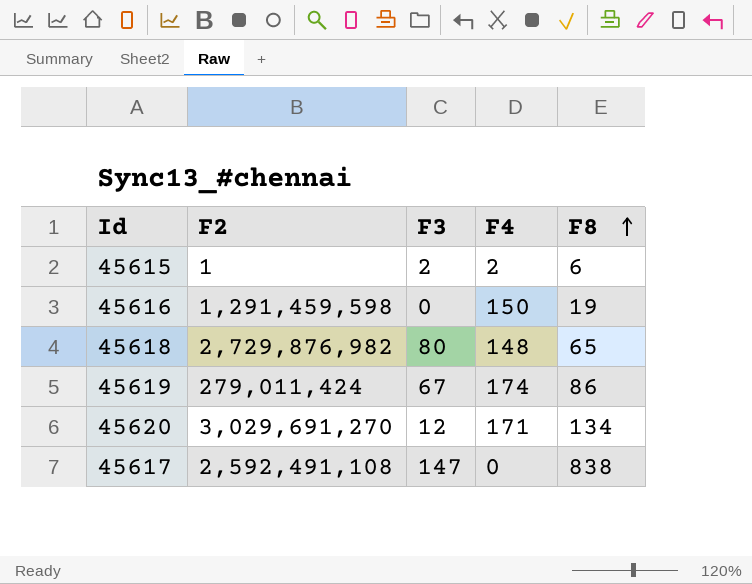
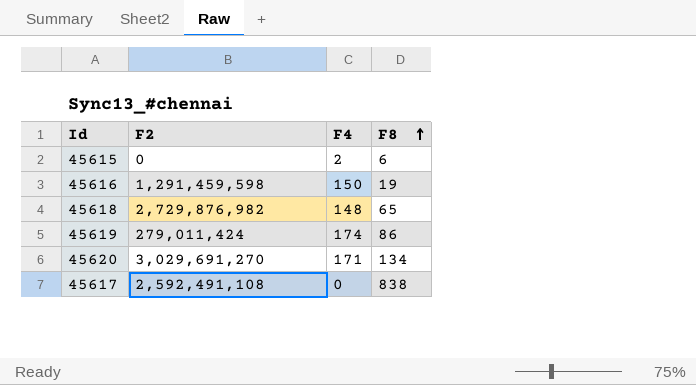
column F3 | position: 3 -> none
45615 | F2: 1 -> 0

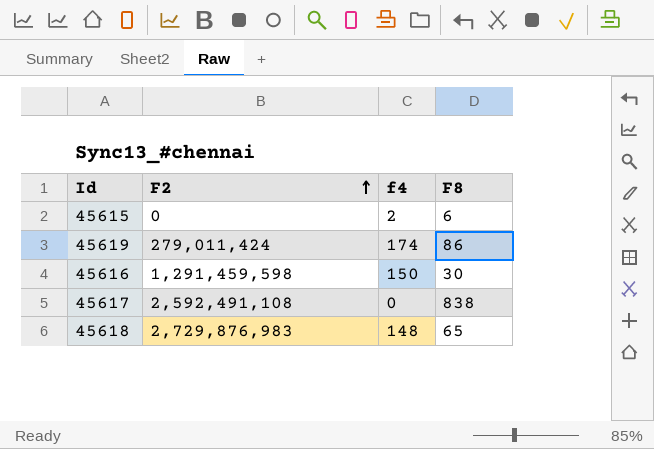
row order: F8 ascending -> F2 ascending
column name: F4 -> f4
row 45620: 3,029,691,270 | 171 | 134 -> none
45616 | F8: 19 -> 30
45618 | F2: 2,729,876,982 -> 2,729,876,983

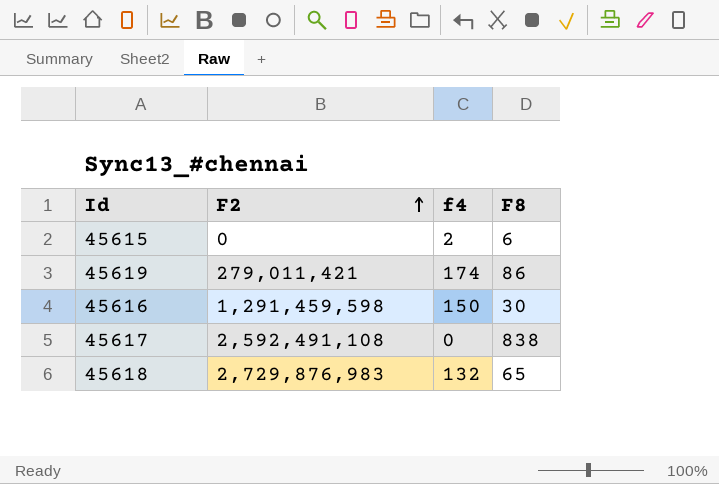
45619 | F2: 279,011,424 -> 279,011,421
45618 | f4: 148 -> 132

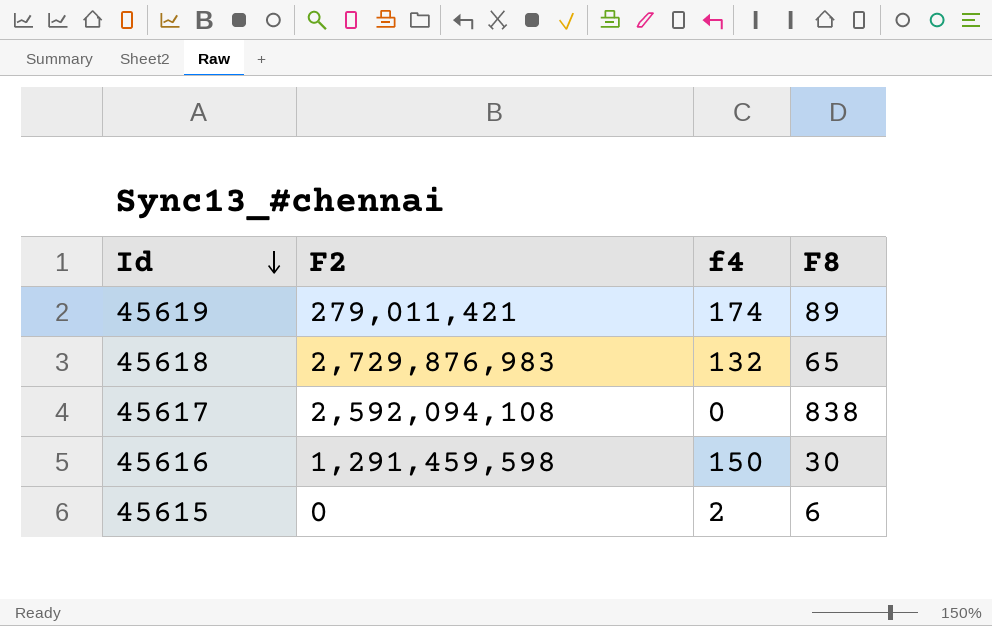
row order: F2 ascending -> Id descending
45619 | F8: 86 -> 89
45617 | F2: 2,592,491,108 -> 2,592,094,108

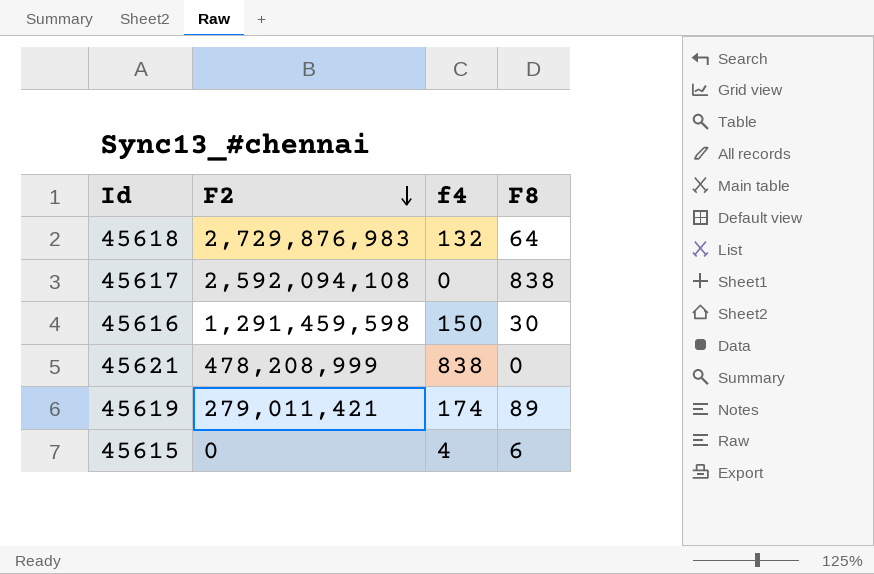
row order: Id descending -> F2 descending
45618 | F8: 65 -> 64
row 45621: none -> 478,208,999 | 838 | 0
45615 | f4: 2 -> 4

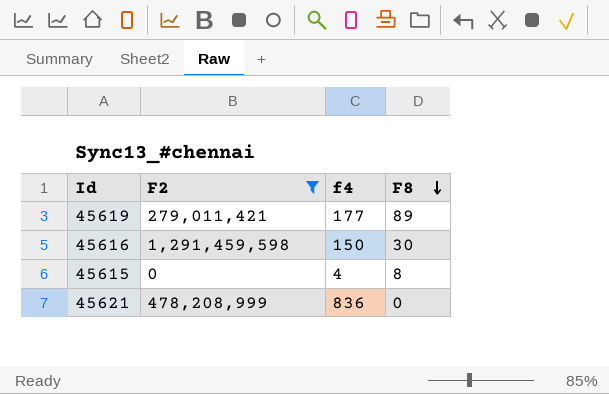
filter: none -> F2 <= 1,291,459,598
row order: F2 descending -> F8 descending
45619 | f4: 174 -> 177
45615 | F8: 6 -> 8
45621 | f4: 838 -> 836

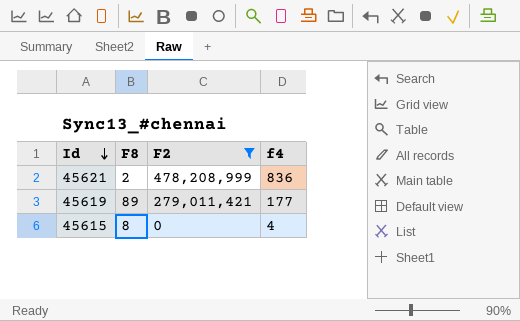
row order: F8 descending -> Id descending
column F8 | position: 4 -> 2
row 45616: 1,291,459,598 | 150 | 30 -> none
45621 | F8: 0 -> 2

